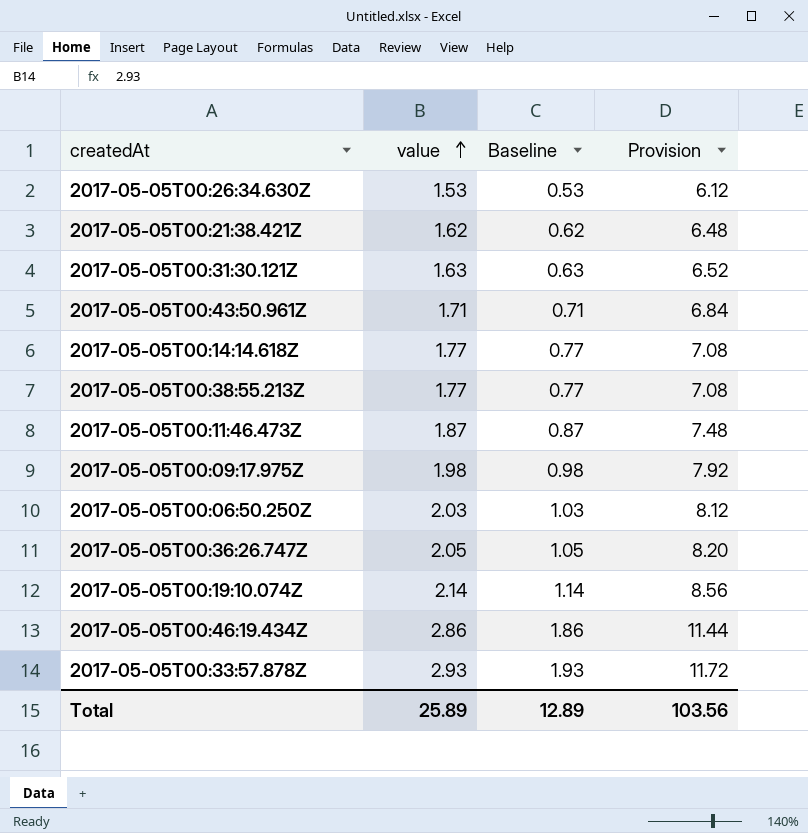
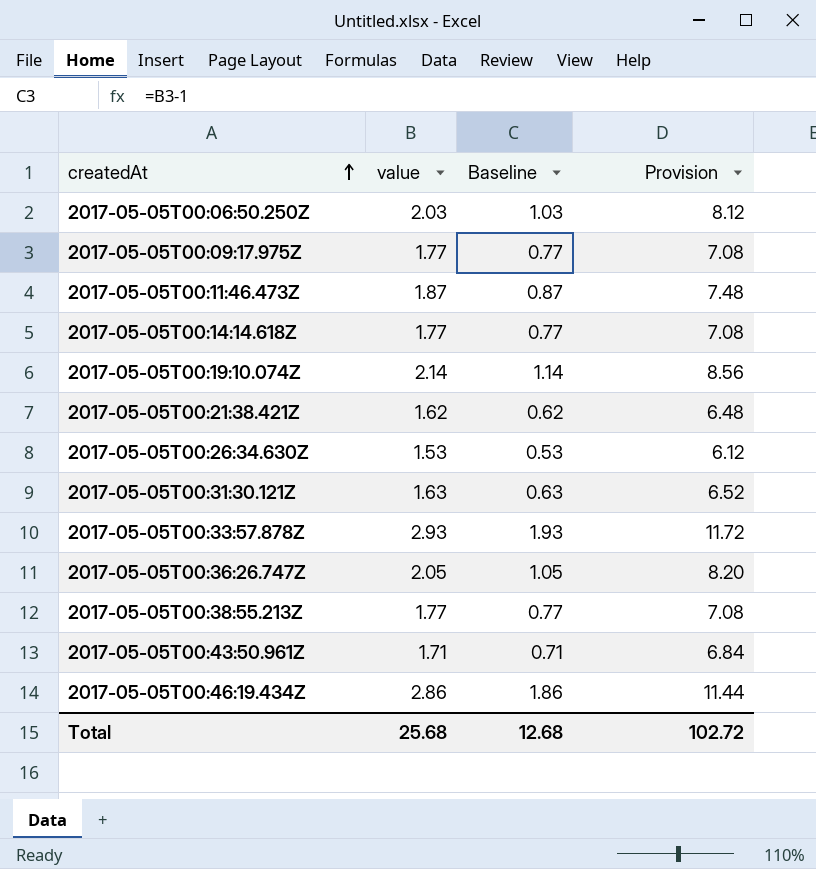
row order: value ascending -> createdAt ascending
2017-05-05T00:09:17.975Z | value: 1.98 -> 1.77
2017-05-05T00:09:17.975Z | Baseline: 0.98 -> 0.77
2017-05-05T00:09:17.975Z | Provision: 7.92 -> 7.08
Total | value: 25.89 -> 25.68
Total | Baseline: 12.89 -> 12.68
Total | Provision: 103.56 -> 102.72

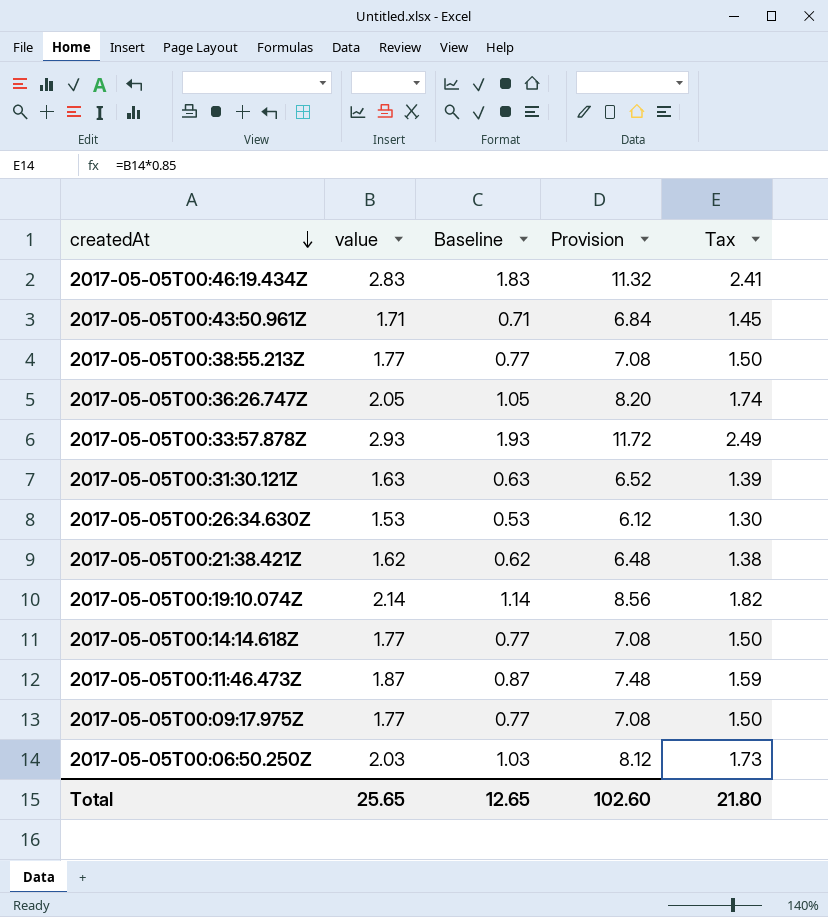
row order: createdAt ascending -> createdAt descending
column Tax | formula: none -> [value] * 0.85
2017-05-05T00:46:19.434Z | value: 2.86 -> 2.83
2017-05-05T00:46:19.434Z | Baseline: 1.86 -> 1.83
2017-05-05T00:46:19.434Z | Provision: 11.44 -> 11.32
Total | value: 25.68 -> 25.65
Total | Baseline: 12.68 -> 12.65
Total | Provision: 102.72 -> 102.60

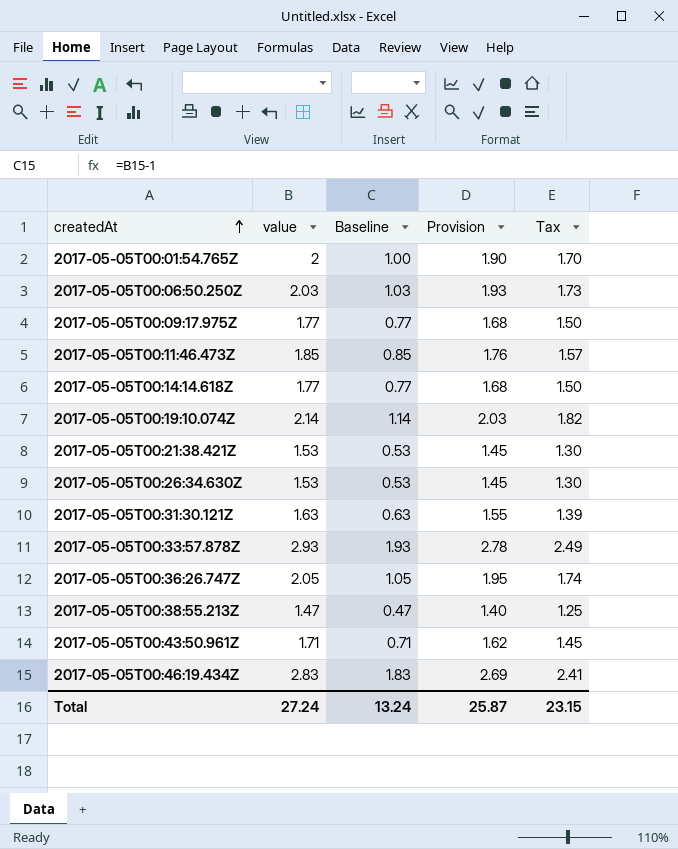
row order: createdAt descending -> createdAt ascending
column Provision | formula: [value] * 4 -> [value] * 0.95
row 2017-05-05T00:01:54.765Z: none -> 2 | 1.00 | 1.90 | 1.70
2017-05-05T00:11:46.473Z | value: 1.87 -> 1.85
2017-05-05T00:11:46.473Z | Baseline: 0.87 -> 0.85
2017-05-05T00:11:46.473Z | Tax: 1.59 -> 1.57
2017-05-05T00:21:38.421Z | value: 1.62 -> 1.53
2017-05-05T00:21:38.421Z | Baseline: 0.62 -> 0.53
2017-05-05T00:21:38.421Z | Tax: 1.38 -> 1.30
2017-05-05T00:38:55.213Z | value: 1.77 -> 1.47
2017-05-05T00:38:55.213Z | Baseline: 0.77 -> 0.47
2017-05-05T00:38:55.213Z | Tax: 1.50 -> 1.25
Total | value: 25.65 -> 27.24
Total | Baseline: 12.65 -> 13.24
Total | Provision: 102.60 -> 25.87
Total | Tax: 21.80 -> 23.15

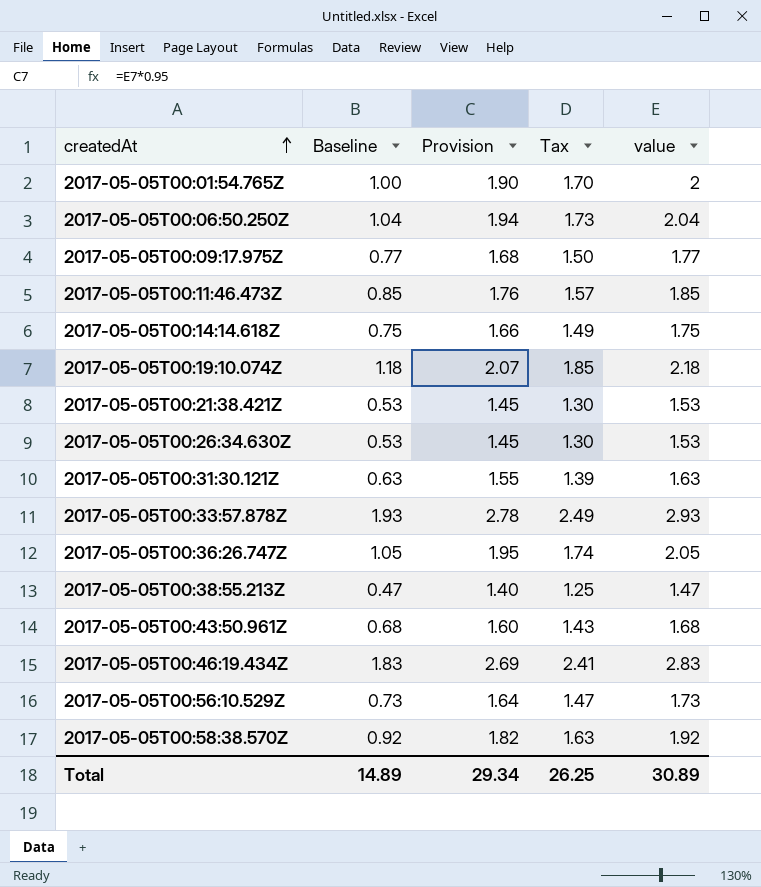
column value | position: 2 -> 5
2017-05-05T00:06:50.250Z | Baseline: 1.03 -> 1.04
2017-05-05T00:06:50.250Z | Provision: 1.93 -> 1.94
2017-05-05T00:06:50.250Z | value: 2.03 -> 2.04
2017-05-05T00:14:14.618Z | Baseline: 0.77 -> 0.75
2017-05-05T00:14:14.618Z | Provision: 1.68 -> 1.66
2017-05-05T00:14:14.618Z | Tax: 1.50 -> 1.49
2017-05-05T00:14:14.618Z | value: 1.77 -> 1.75
2017-05-05T00:19:10.074Z | Baseline: 1.14 -> 1.18
2017-05-05T00:19:10.074Z | Provision: 2.03 -> 2.07
2017-05-05T00:19:10.074Z | Tax: 1.82 -> 1.85
2017-05-05T00:19:10.074Z | value: 2.14 -> 2.18
2017-05-05T00:43:50.961Z | Baseline: 0.71 -> 0.68
2017-05-05T00:43:50.961Z | Provision: 1.62 -> 1.60
2017-05-05T00:43:50.961Z | Tax: 1.45 -> 1.43
2017-05-05T00:43:50.961Z | value: 1.71 -> 1.68
row 2017-05-05T00:56:10.529Z: none -> 0.73 | 1.64 | 1.47 | 1.73
row 2017-05-05T00:58:38.570Z: none -> 0.92 | 1.82 | 1.63 | 1.92
Total | Baseline: 13.24 -> 14.89
Total | Provision: 25.87 -> 29.34
Total | Tax: 23.15 -> 26.25
Total | value: 27.24 -> 30.89

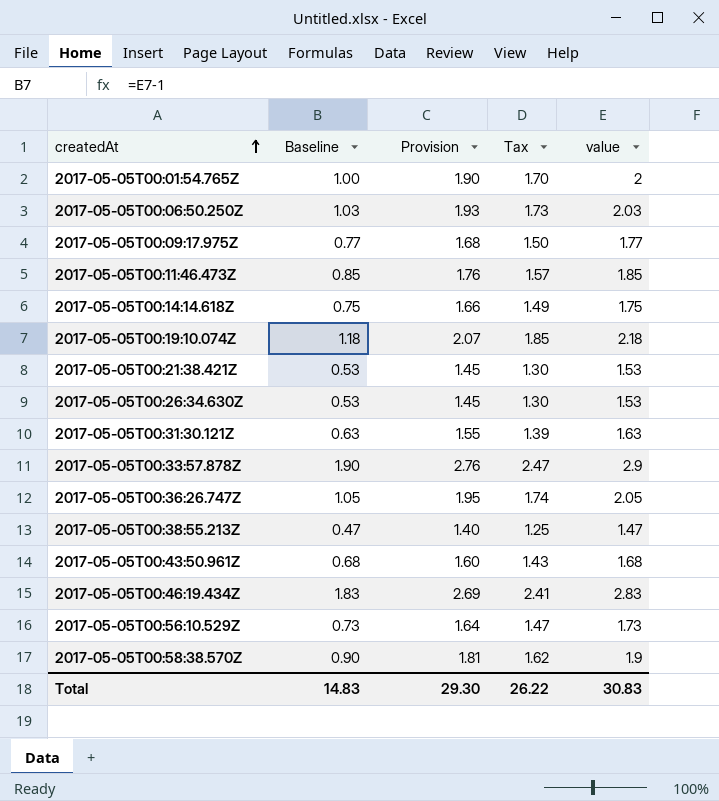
2017-05-05T00:06:50.250Z | Baseline: 1.04 -> 1.03
2017-05-05T00:06:50.250Z | Provision: 1.94 -> 1.93
2017-05-05T00:06:50.250Z | value: 2.04 -> 2.03
2017-05-05T00:33:57.878Z | Baseline: 1.93 -> 1.90
2017-05-05T00:33:57.878Z | Provision: 2.78 -> 2.76
2017-05-05T00:33:57.878Z | Tax: 2.49 -> 2.47
2017-05-05T00:33:57.878Z | value: 2.93 -> 2.9
2017-05-05T00:58:38.570Z | Baseline: 0.92 -> 0.90
2017-05-05T00:58:38.570Z | Provision: 1.82 -> 1.81
2017-05-05T00:58:38.570Z | Tax: 1.63 -> 1.62
2017-05-05T00:58:38.570Z | value: 1.92 -> 1.9
Total | Baseline: 14.89 -> 14.83
Total | Provision: 29.34 -> 29.30
Total | Tax: 26.25 -> 26.22
Total | value: 30.89 -> 30.83

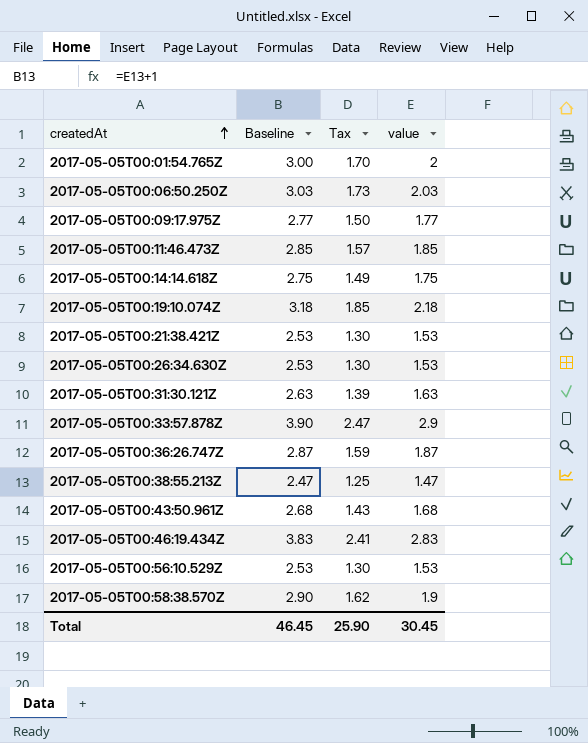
column Provision | formula: [value] * 0.95 -> none
column Baseline | formula: [value] - 1 -> [value] + 1
2017-05-05T00:36:26.747Z | Tax: 1.74 -> 1.59
2017-05-05T00:36:26.747Z | value: 2.05 -> 1.87
2017-05-05T00:56:10.529Z | Tax: 1.47 -> 1.30
2017-05-05T00:56:10.529Z | value: 1.73 -> 1.53
Total | Baseline: 14.83 -> 46.45
Total | Tax: 26.22 -> 25.90
Total | value: 30.83 -> 30.45

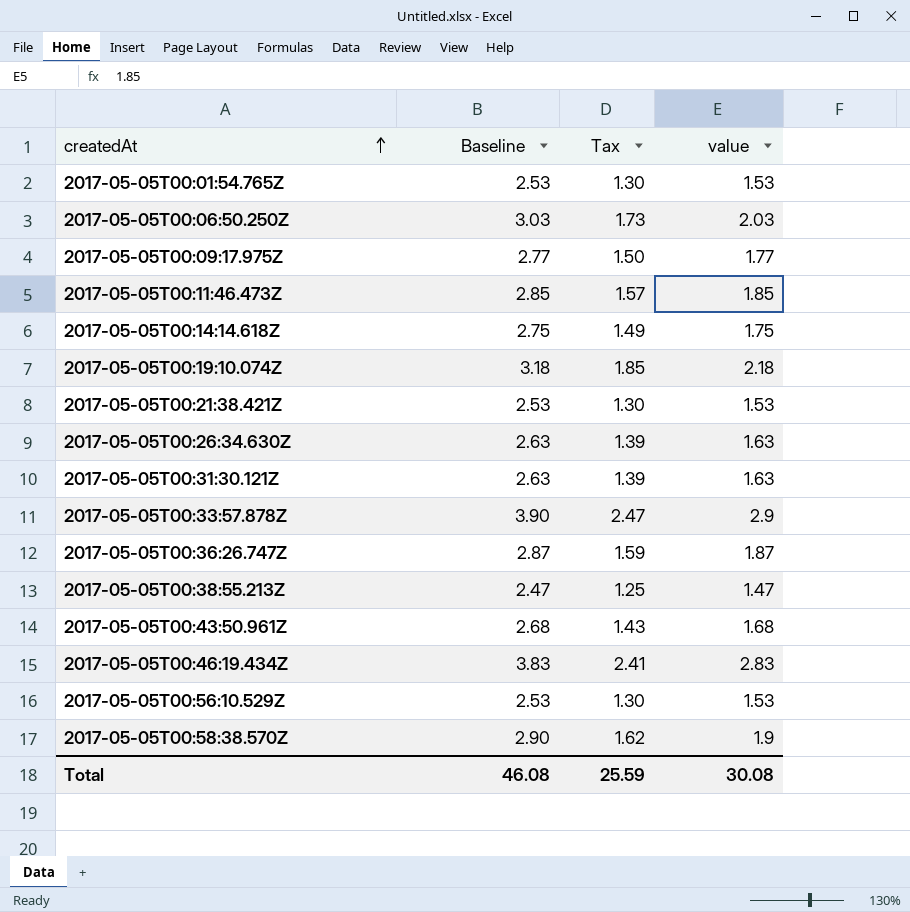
2017-05-05T00:01:54.765Z | Baseline: 3.00 -> 2.53
2017-05-05T00:01:54.765Z | Tax: 1.70 -> 1.30
2017-05-05T00:01:54.765Z | value: 2 -> 1.53
2017-05-05T00:26:34.630Z | Baseline: 2.53 -> 2.63
2017-05-05T00:26:34.630Z | Tax: 1.30 -> 1.39
2017-05-05T00:26:34.630Z | value: 1.53 -> 1.63
Total | Baseline: 46.45 -> 46.08
Total | Tax: 25.90 -> 25.59
Total | value: 30.45 -> 30.08

